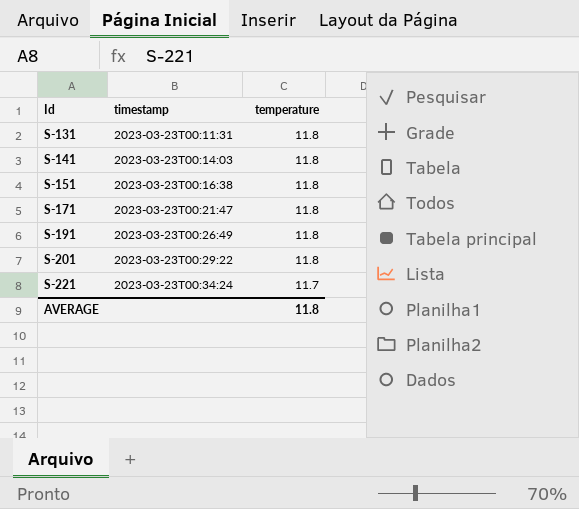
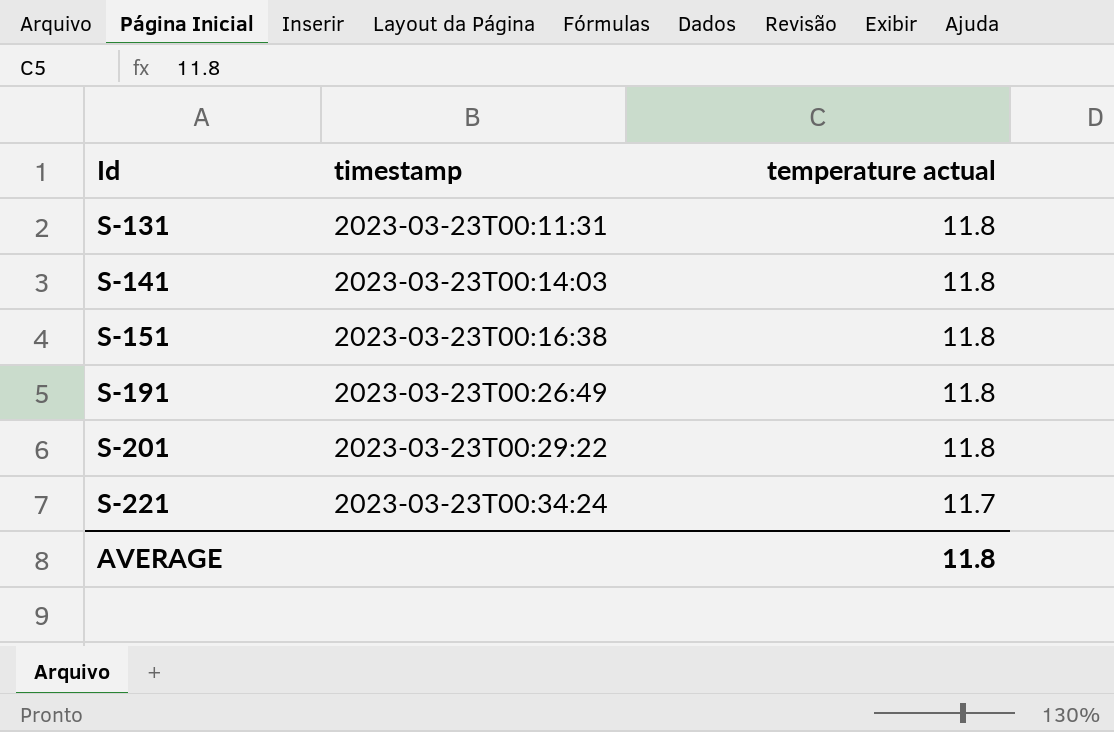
column name: temperature -> temperature actual
row S-171: 2023-03-23T00:21:47 | 11.8 -> none

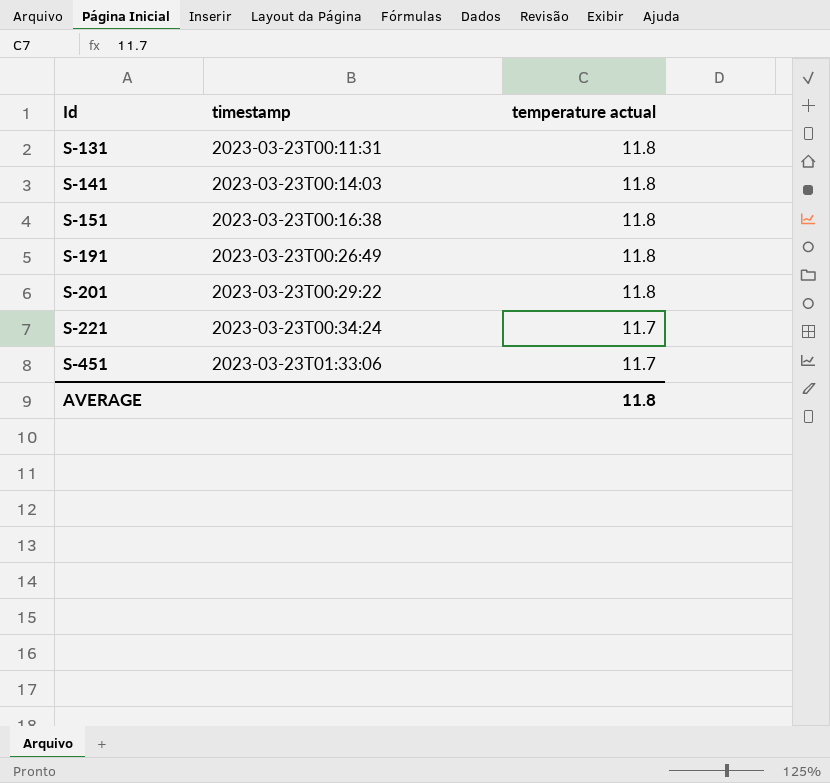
row S-451: none -> 2023-03-23T01:33:06 | 11.7

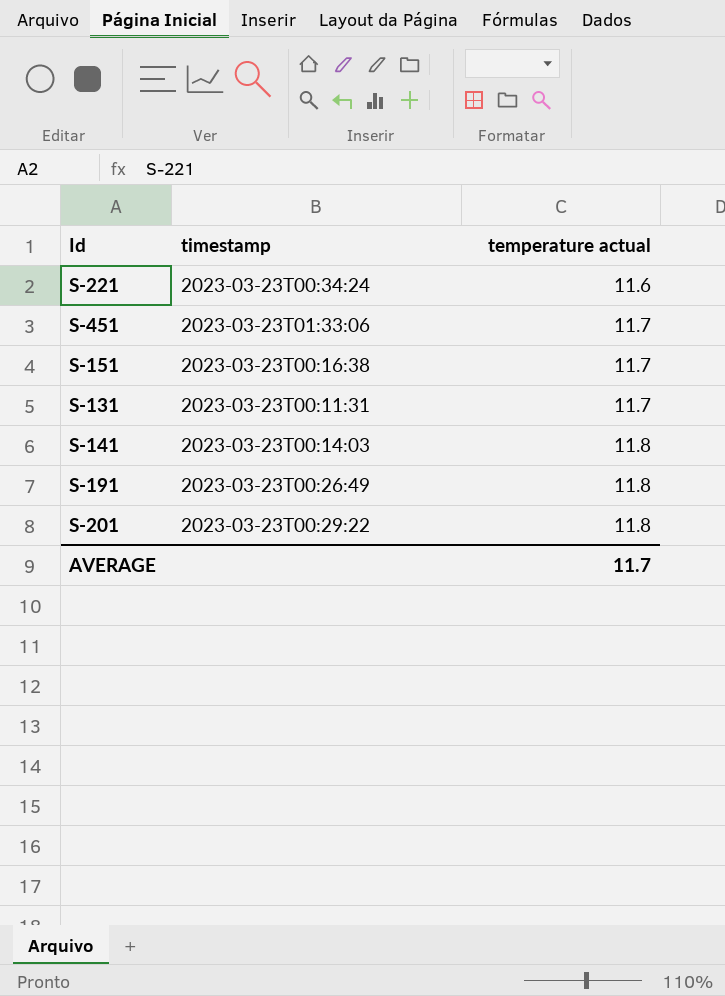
row order: Id ascending -> temperature actual ascending
S-221 | temperature actual: 11.7 -> 11.6
S-151 | temperature actual: 11.8 -> 11.7
S-131 | temperature actual: 11.8 -> 11.7
AVERAGE | temperature actual: 11.8 -> 11.7

